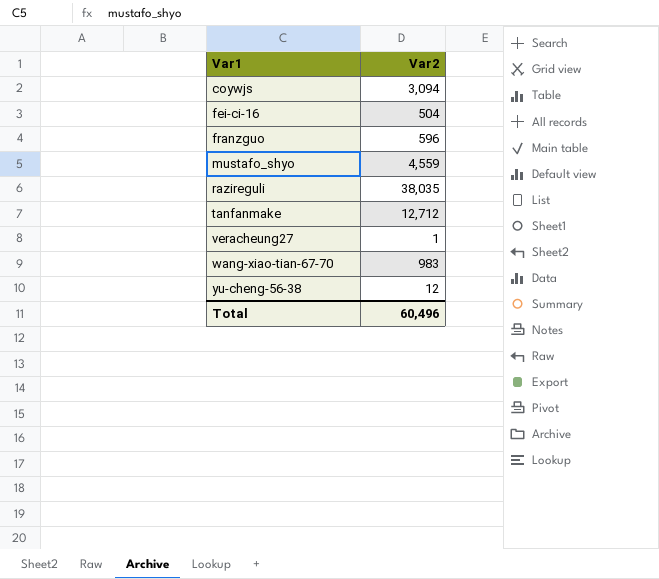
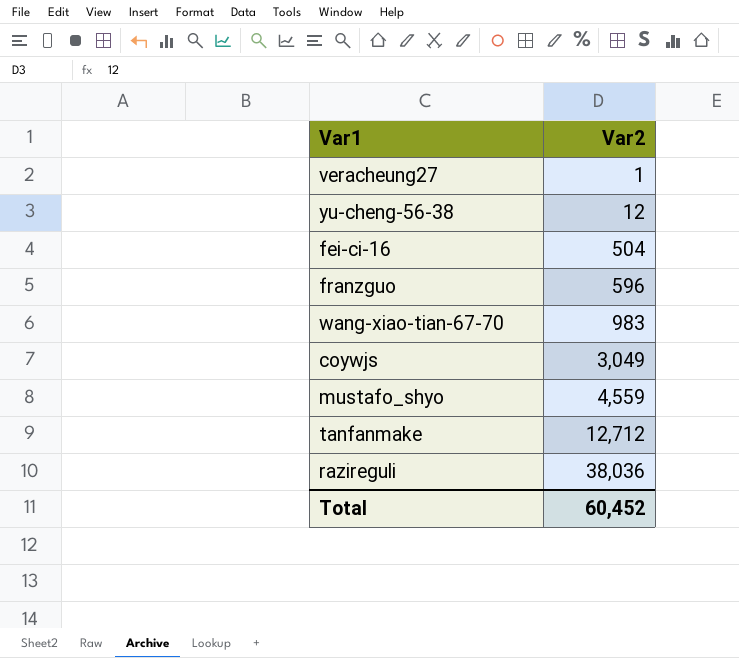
row order: Var1 ascending -> Var2 ascending
coywjs | Var2: 3,094 -> 3,049
razireguli | Var2: 38,035 -> 38,036
Total | Var2: 60,496 -> 60,452

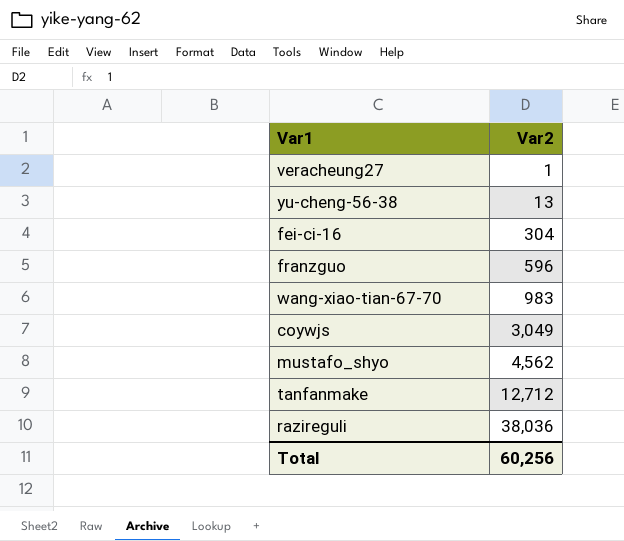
yu-cheng-56-38 | Var2: 12 -> 13
fei-ci-16 | Var2: 504 -> 304
mustafo_shyo | Var2: 4,559 -> 4,562
Total | Var2: 60,452 -> 60,256

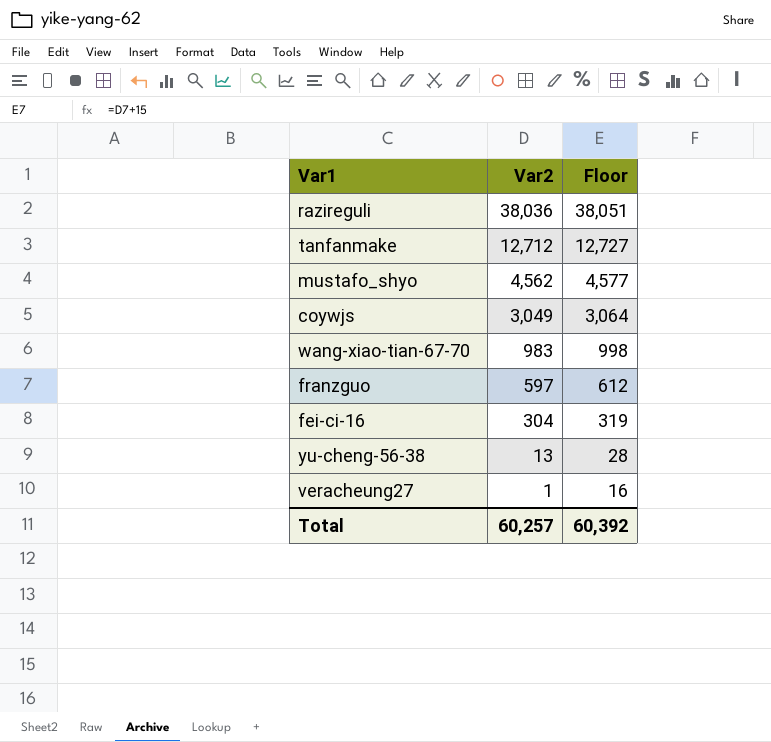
row order: Var2 ascending -> Var2 descending
column Floor | formula: none -> [Var2] + 15
franzguo | Var2: 596 -> 597
Total | Var2: 60,256 -> 60,257

